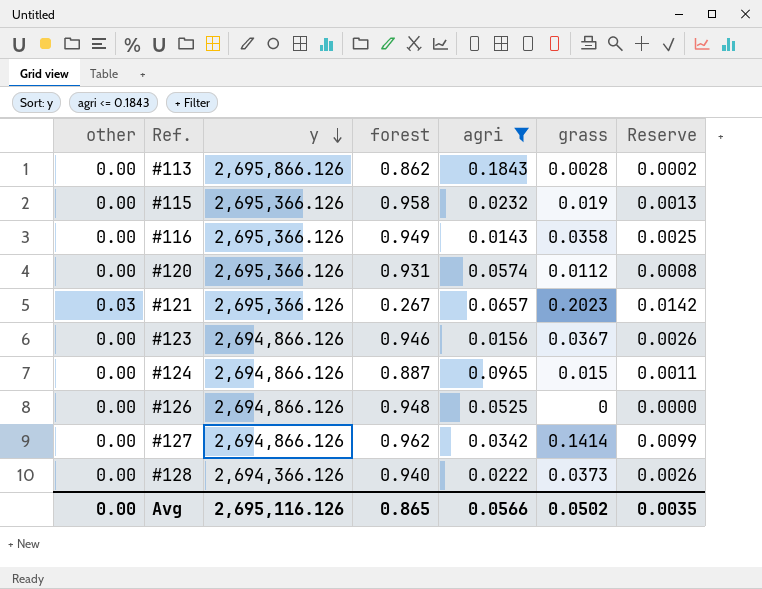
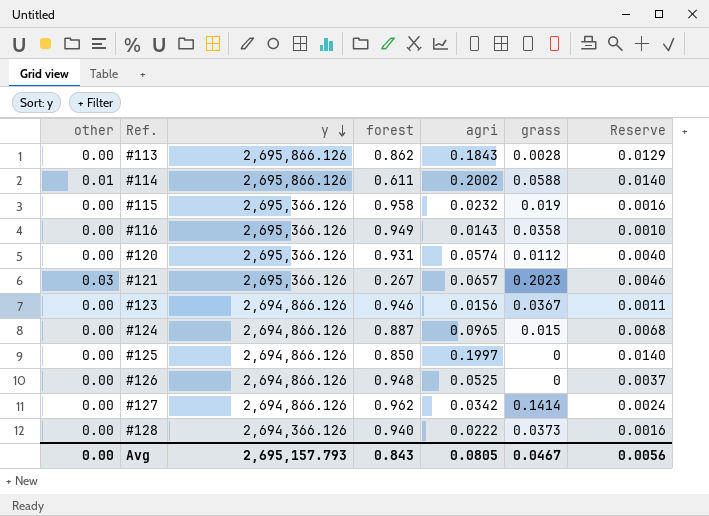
filter: agri <= 0.1843 -> none
column Reserve | formula: [grass] * 0.07 -> [agri] * 0.07
Avg | y: 2,695,116.126 -> 2,695,157.793
Avg | forest: 0.865 -> 0.843
Avg | agri: 0.0566 -> 0.0805
Avg | grass: 0.0502 -> 0.0467
Avg | Reserve: 0.0035 -> 0.0056

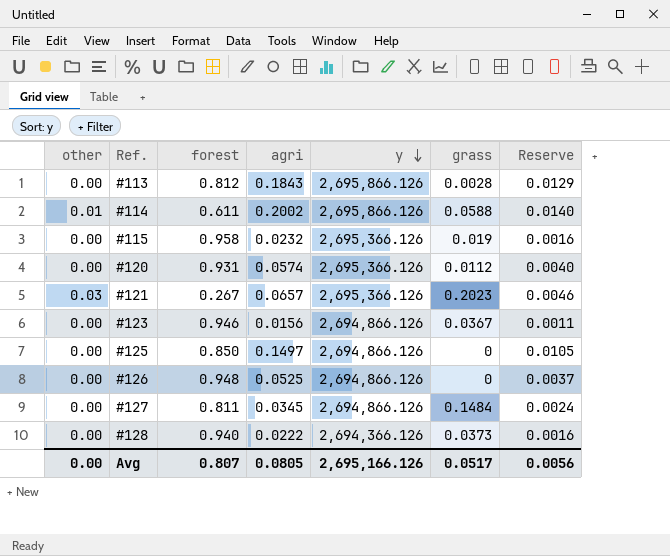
column y | position: 3 -> 5
row #116: 0.00 | 2,695,366.126 | 0.949 | 0.0143 | 0.0358 | 0.0010 -> none
row #124: 0.00 | 2,694,866.126 | 0.887 | 0.0965 | 0.015 | 0.0068 -> none
#113 | forest: 0.862 -> 0.812
#125 | agri: 0.1997 -> 0.1497
#125 | Reserve: 0.0140 -> 0.0105
#127 | forest: 0.962 -> 0.811
#127 | agri: 0.0342 -> 0.0345
#127 | grass: 0.1414 -> 0.1484
Avg | forest: 0.843 -> 0.807
Avg | y: 2,695,157.793 -> 2,695,166.126
Avg | grass: 0.0467 -> 0.0517

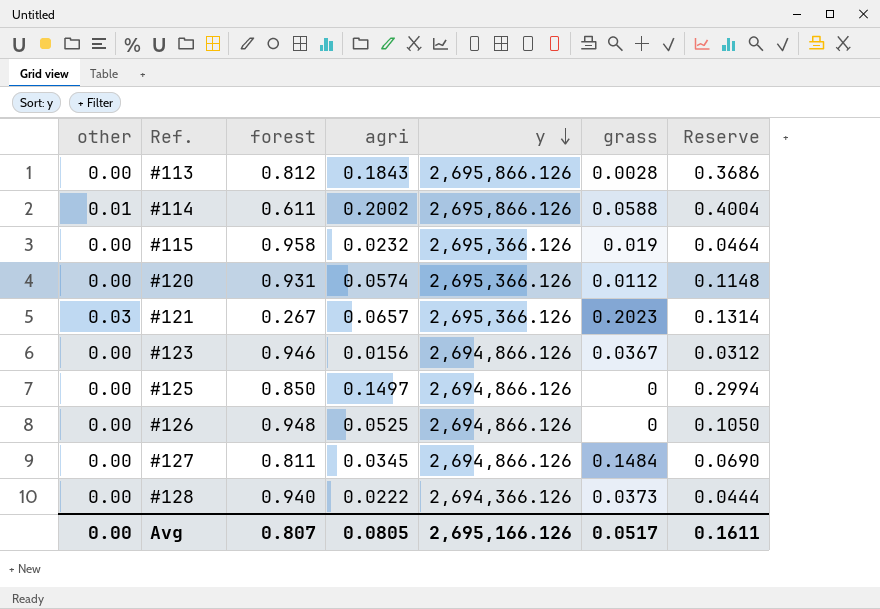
column Reserve | formula: [agri] * 0.07 -> [agri] * 2
Avg | Reserve: 0.0056 -> 0.1611

